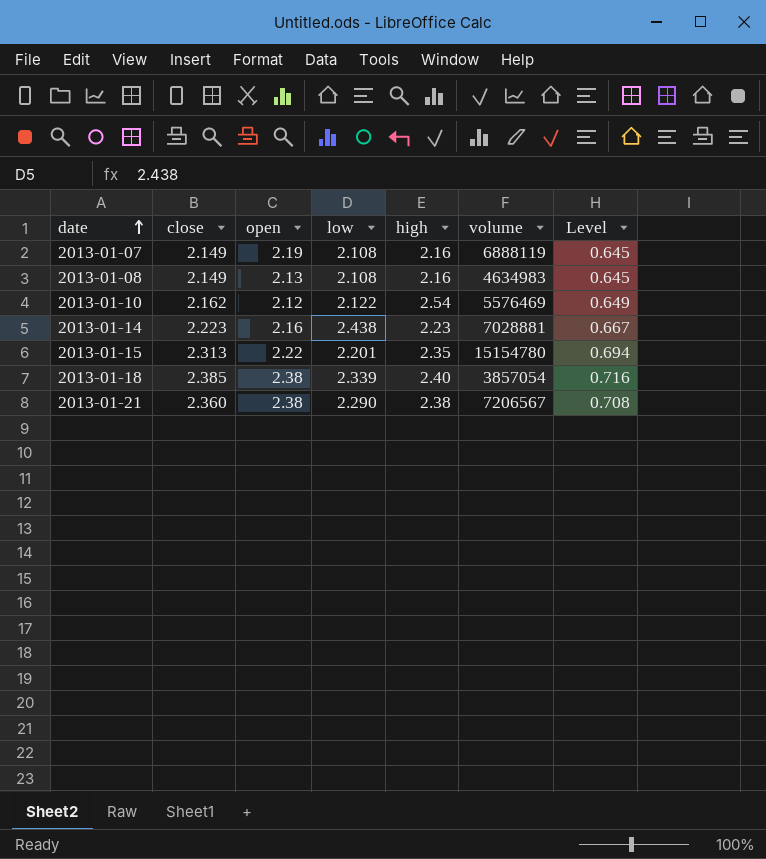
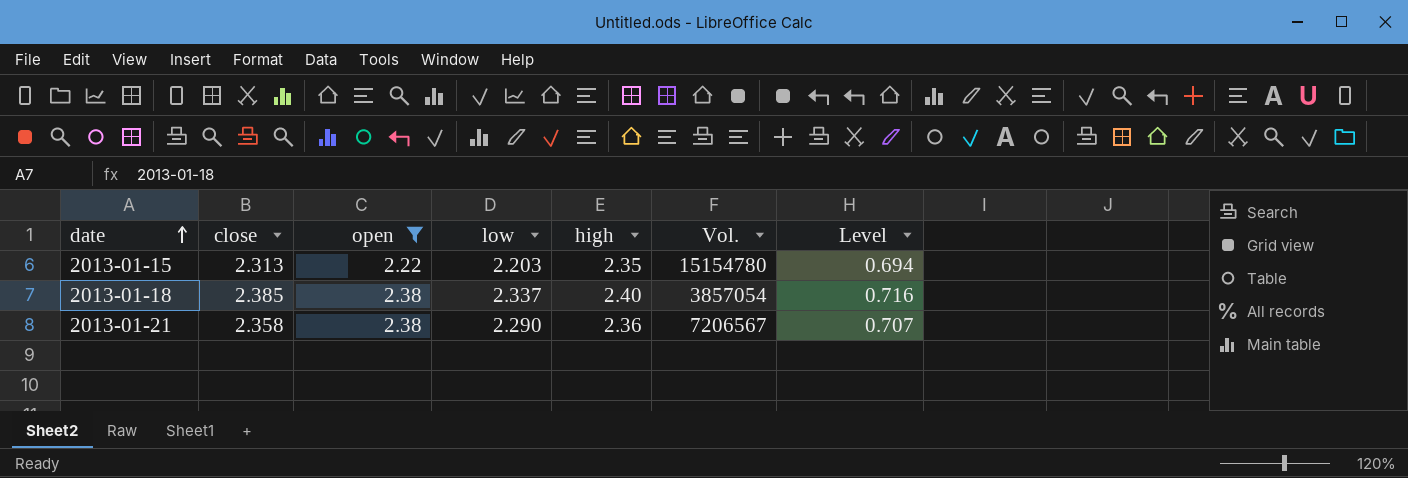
filter: none -> open >= 2.22
column name: volume -> Vol.
2013-01-15 | low: 2.201 -> 2.203
2013-01-18 | low: 2.339 -> 2.337
2013-01-21 | close: 2.360 -> 2.358
2013-01-21 | high: 2.38 -> 2.36
2013-01-21 | Level: 0.708 -> 0.707

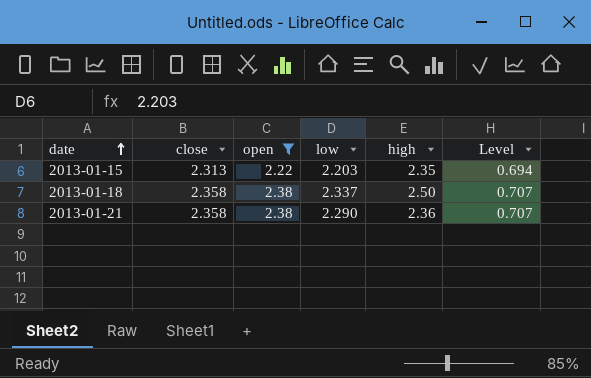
column Vol. | position: 6 -> none
2013-01-18 | close: 2.385 -> 2.358
2013-01-18 | high: 2.40 -> 2.50
2013-01-18 | Level: 0.716 -> 0.707

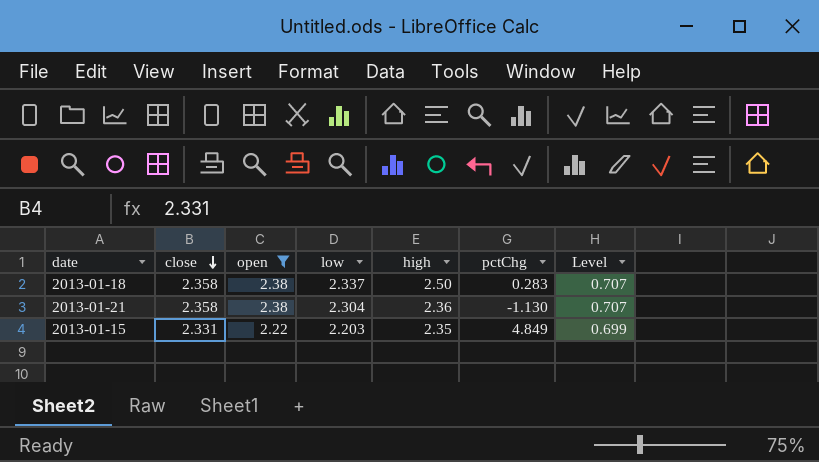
row order: date ascending -> close descending
column pctChg | position: none -> 6
2013-01-21 | low: 2.290 -> 2.304
2013-01-15 | close: 2.313 -> 2.331
2013-01-15 | Level: 0.694 -> 0.699

